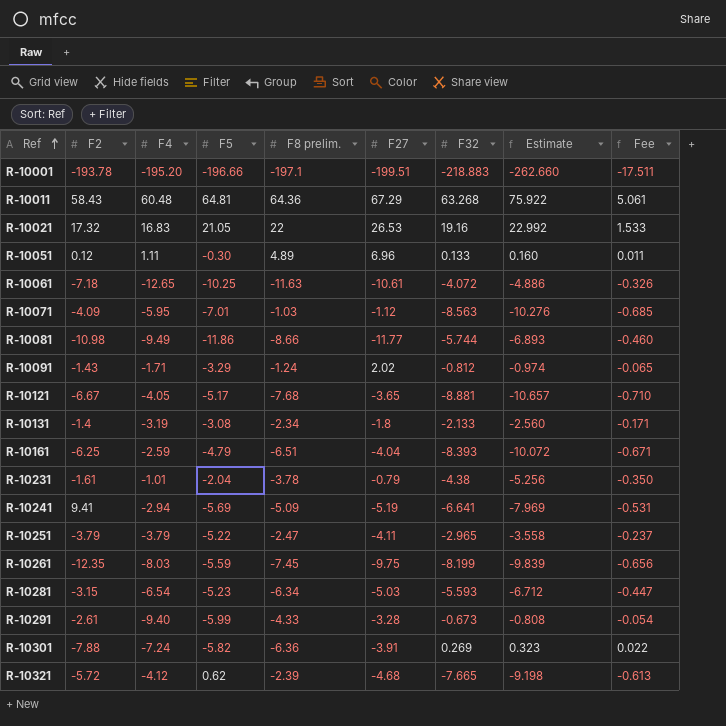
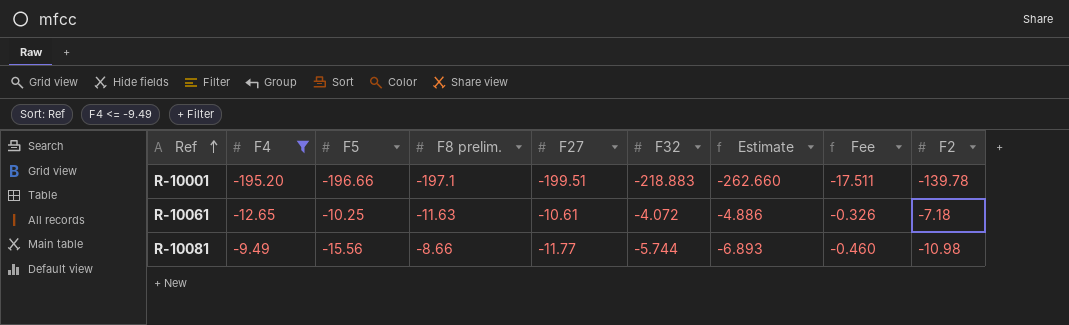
filter: none -> F4 <= -9.49
column F2 | position: 2 -> 9
R-10001 | F2: -193.78 -> -139.78
R-10081 | F5: -11.86 -> -15.56

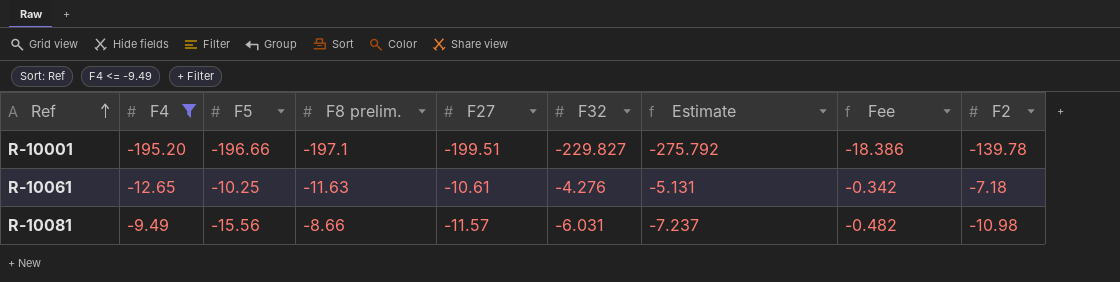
R-10001 | F32: -218.883 -> -229.827
R-10001 | Estimate: -262.660 -> -275.792
R-10001 | Fee: -17.511 -> -18.386
R-10061 | F32: -4.072 -> -4.276
R-10061 | Estimate: -4.886 -> -5.131
R-10061 | Fee: -0.326 -> -0.342
R-10081 | F27: -11.77 -> -11.57
R-10081 | F32: -5.744 -> -6.031
R-10081 | Estimate: -6.893 -> -7.237
R-10081 | Fee: -0.460 -> -0.482

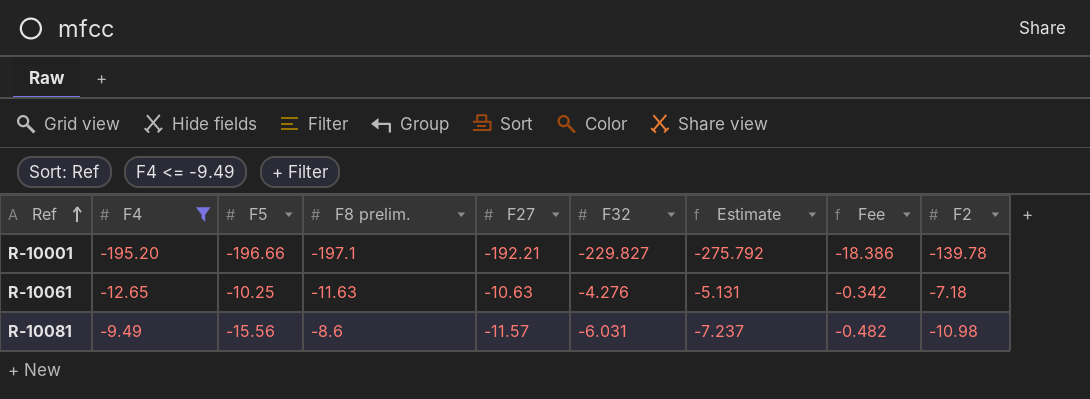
R-10001 | F27: -199.51 -> -192.21
R-10061 | F27: -10.61 -> -10.63
R-10081 | F8 prelim.: -8.66 -> -8.6

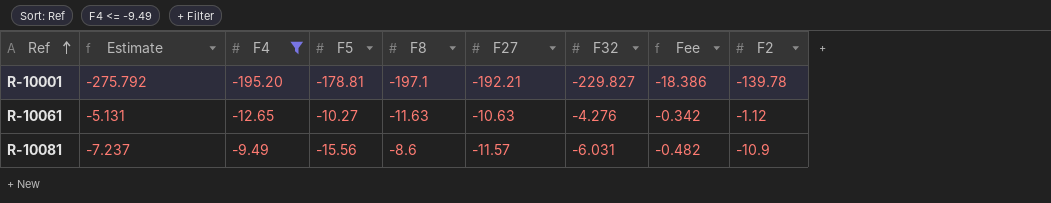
column Estimate | position: 7 -> 2
column name: F8 prelim. -> F8
R-10001 | F5: -196.66 -> -178.81
R-10061 | F5: -10.25 -> -10.27
R-10061 | F2: -7.18 -> -1.12
R-10081 | F2: -10.98 -> -10.9

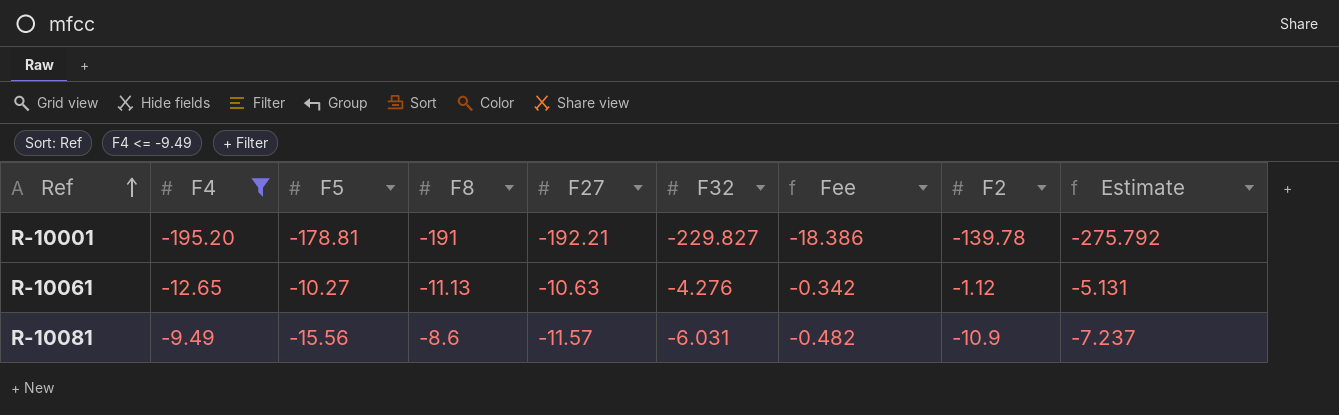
column Estimate | position: 2 -> 9
R-10001 | F8: -197.1 -> -191
R-10061 | F8: -11.63 -> -11.13

